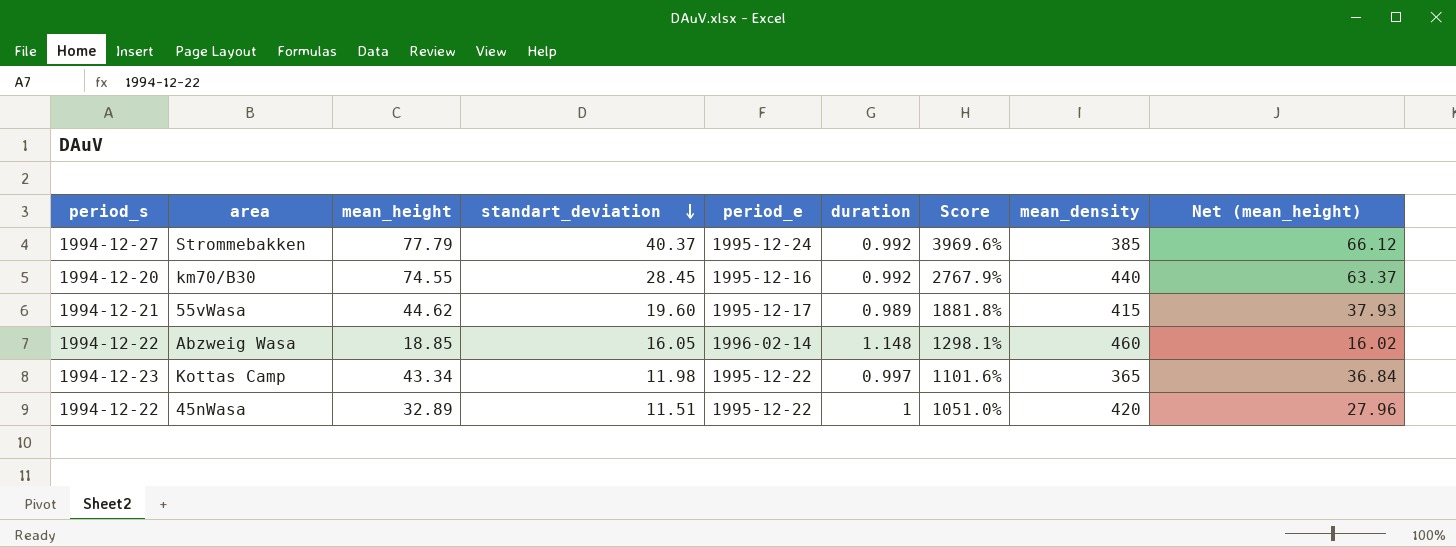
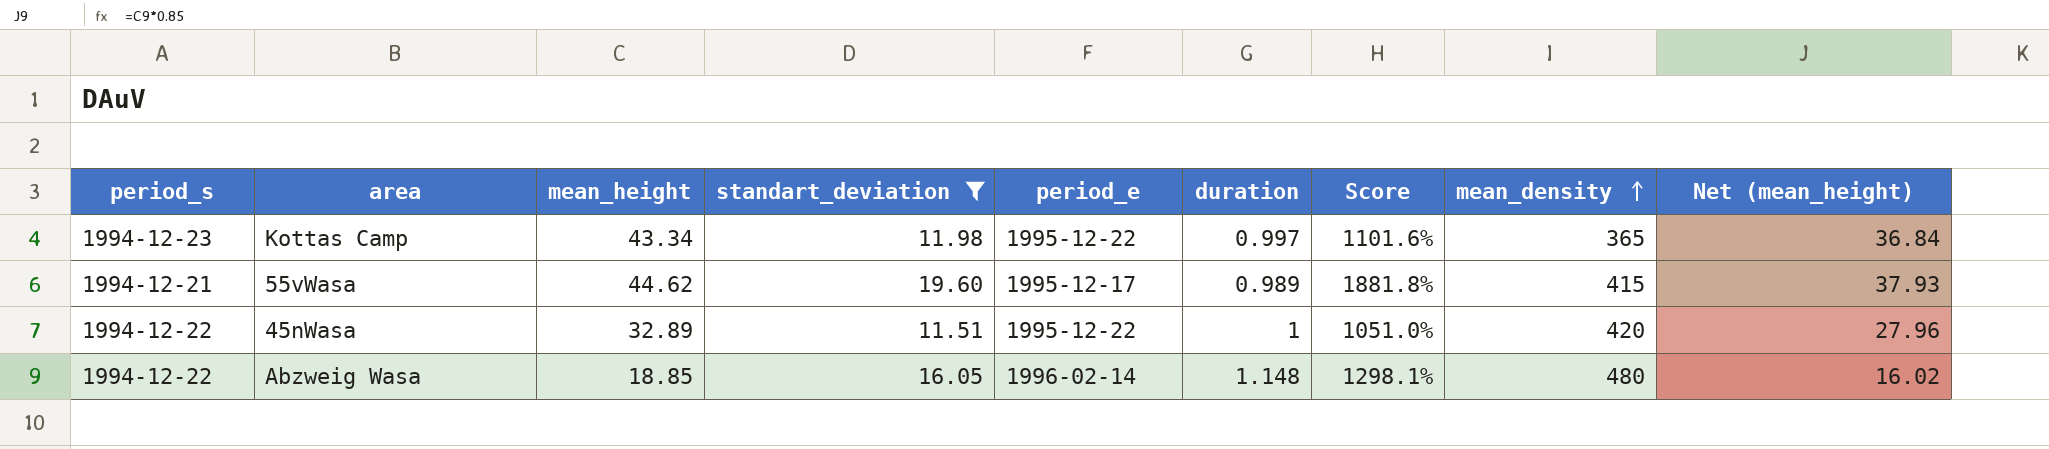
filter: none -> standart_deviation <= 19.60
row order: standart_deviation descending -> mean_density ascending
Abzweig Wasa | mean_density: 460 -> 480

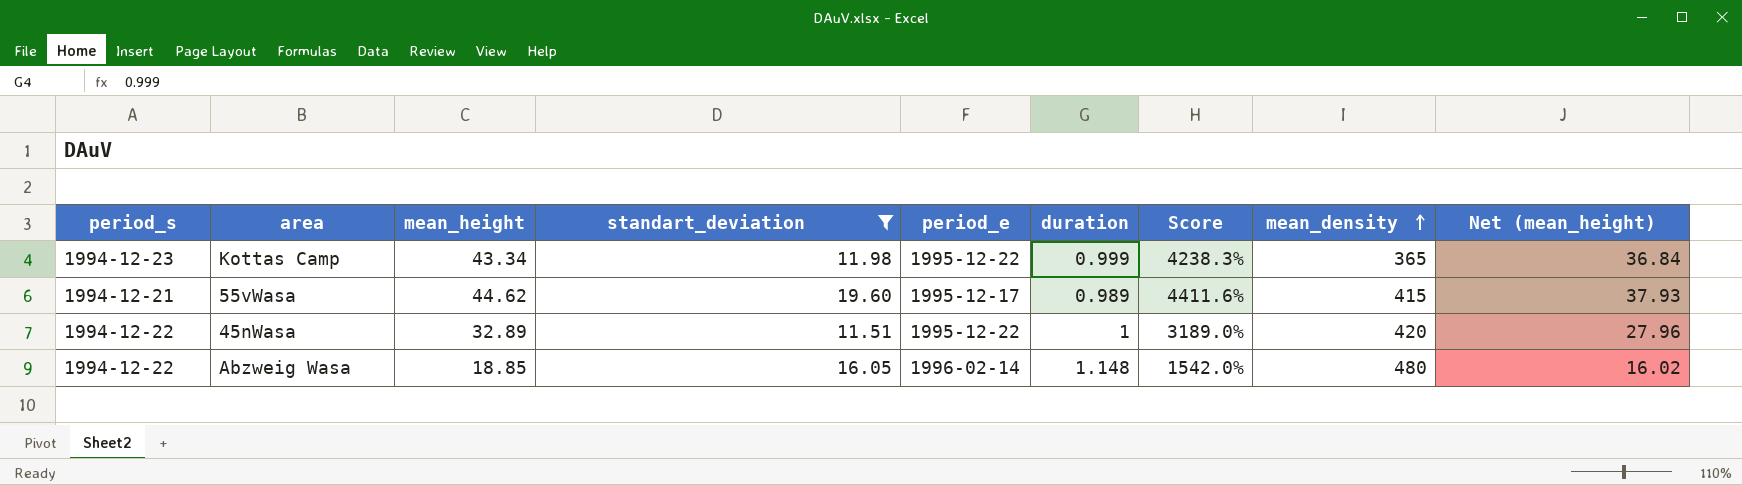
column Score | formula: ([standart_deviation] - [duration]) / [duration] -> ([mean_height] - [duration]) / [duration]
Kottas Camp | duration: 0.997 -> 0.999

